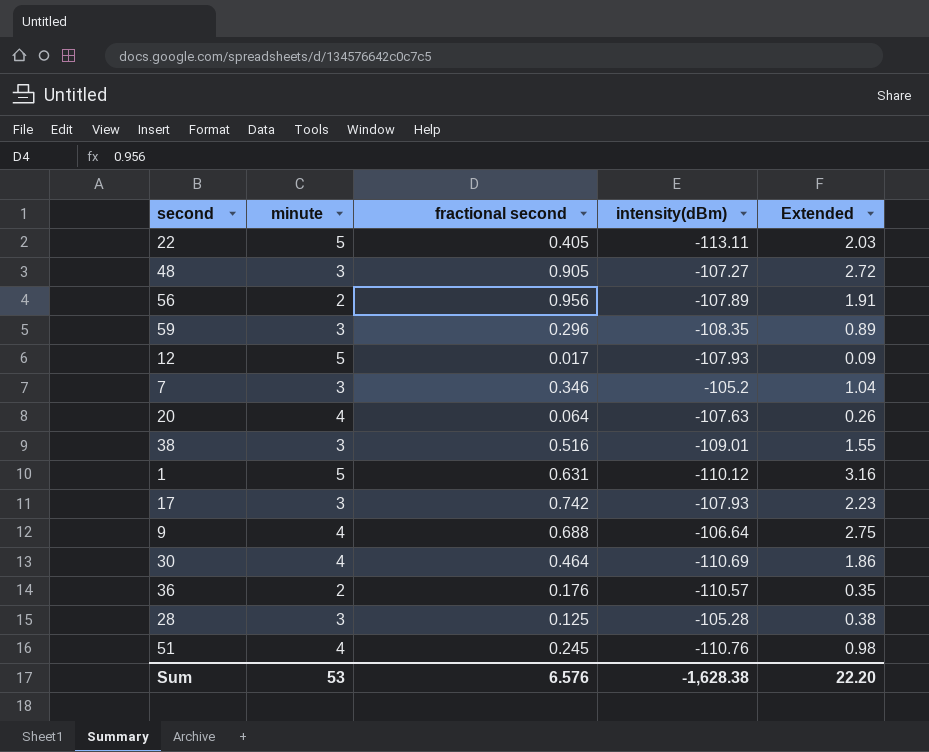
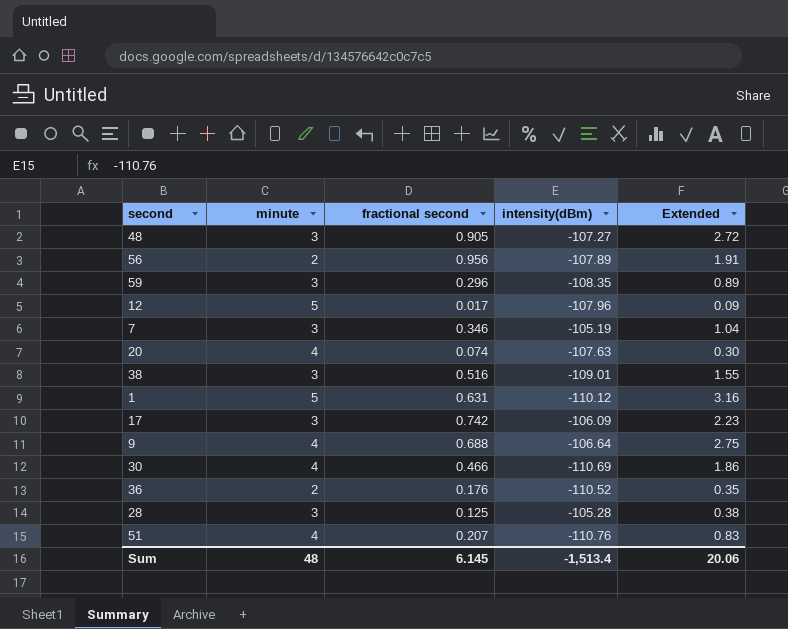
row 22: 5 | 0.405 | -113.11 | 2.03 -> none
12 | intensity(dBm): -107.93 -> -107.96
7 | intensity(dBm): -105.2 -> -105.19
20 | fractional second: 0.064 -> 0.074
20 | Extended: 0.26 -> 0.30
17 | intensity(dBm): -107.93 -> -106.09
30 | fractional second: 0.464 -> 0.466
36 | intensity(dBm): -110.57 -> -110.52
51 | fractional second: 0.245 -> 0.207
51 | Extended: 0.98 -> 0.83
Sum | minute: 53 -> 48
Sum | fractional second: 6.576 -> 6.145
Sum | intensity(dBm): -1,628.38 -> -1,513.4
Sum | Extended: 22.20 -> 20.06

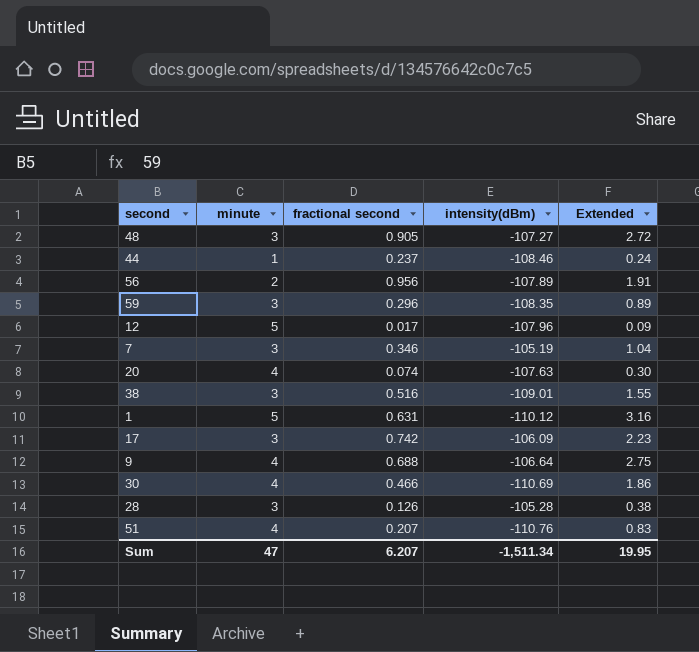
row 36: 2 | 0.176 | -110.52 | 0.35 -> none
row 44: none -> 1 | 0.237 | -108.46 | 0.24
28 | fractional second: 0.125 -> 0.126
Sum | minute: 48 -> 47
Sum | fractional second: 6.145 -> 6.207
Sum | intensity(dBm): -1,513.4 -> -1,511.34
Sum | Extended: 20.06 -> 19.95

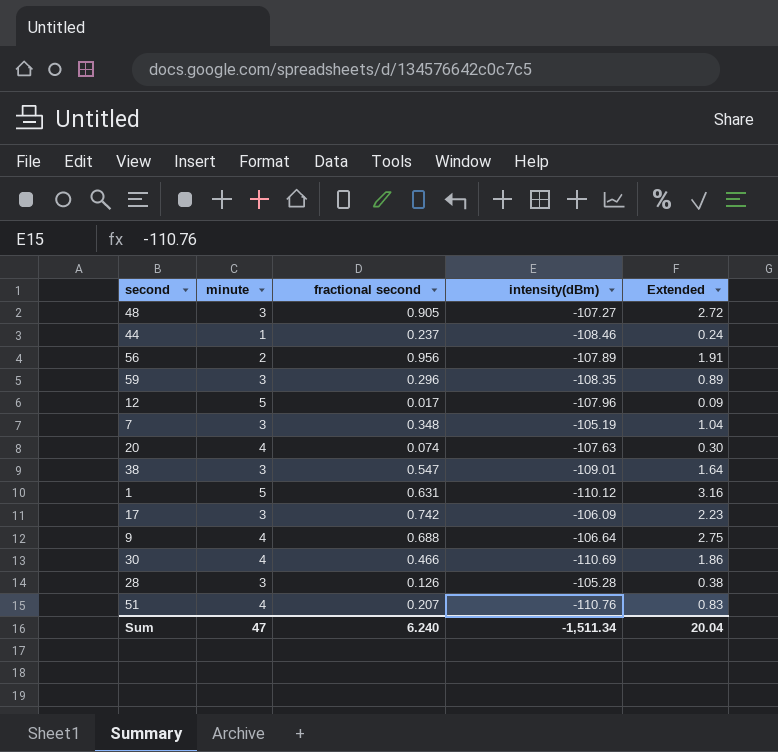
7 | fractional second: 0.346 -> 0.348
38 | fractional second: 0.516 -> 0.547
38 | Extended: 1.55 -> 1.64
Sum | fractional second: 6.207 -> 6.240
Sum | Extended: 19.95 -> 20.04

